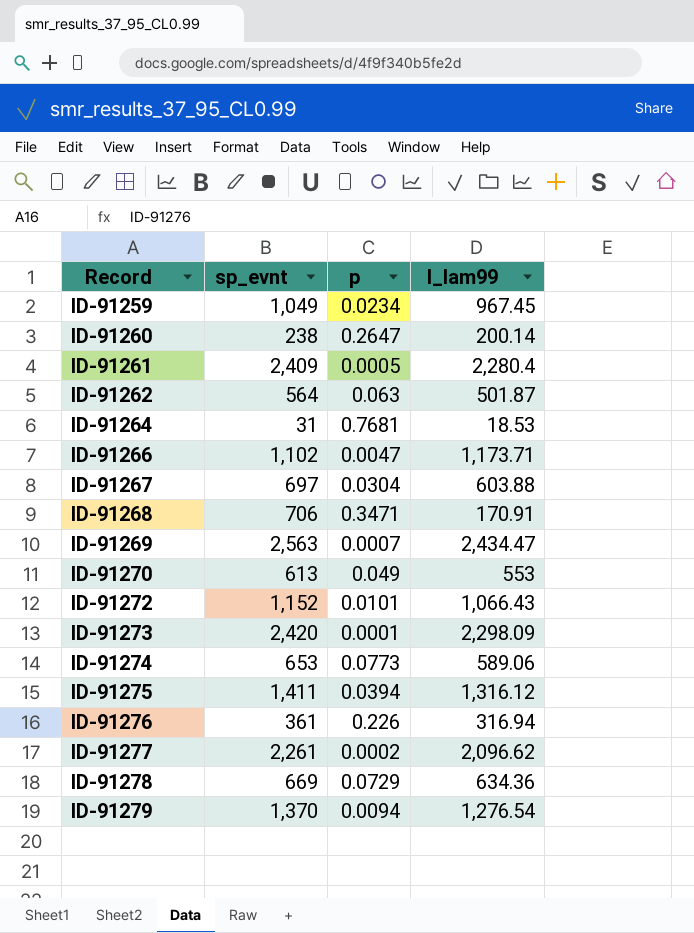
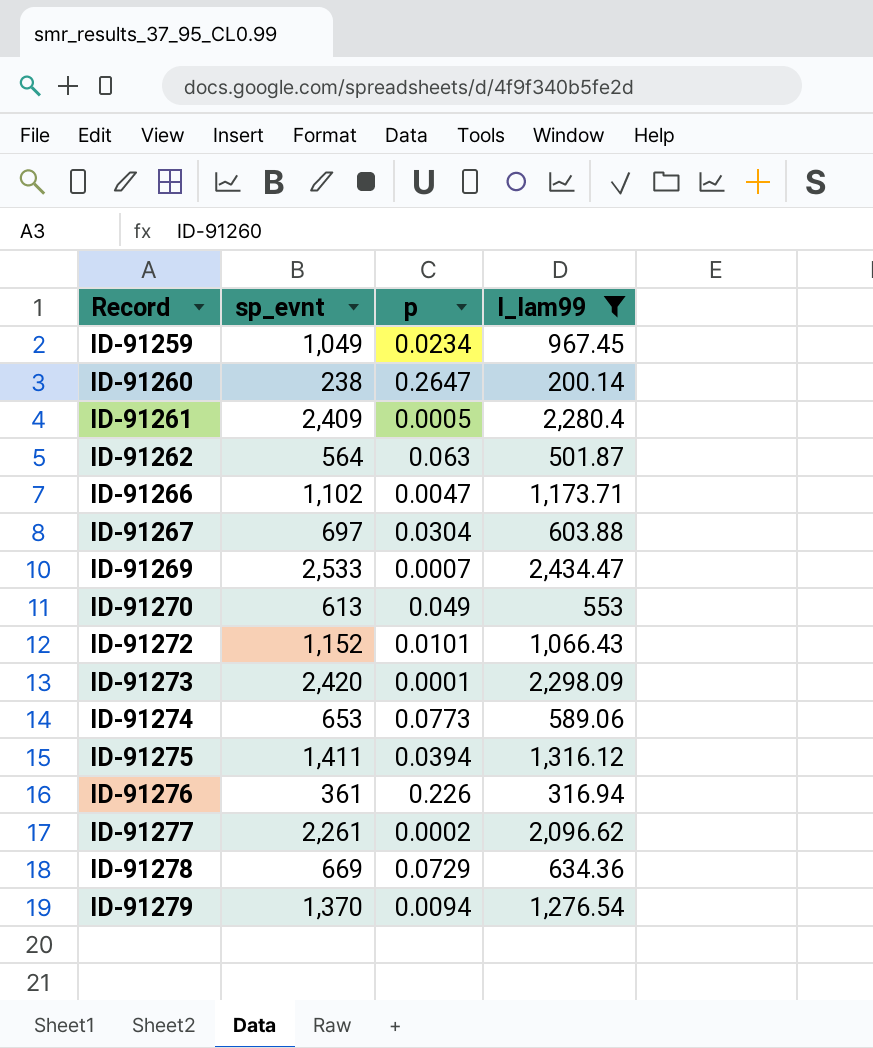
filter: none -> l_lam99 >= 200.14
ID-91269 | sp_evnt: 2,563 -> 2,533

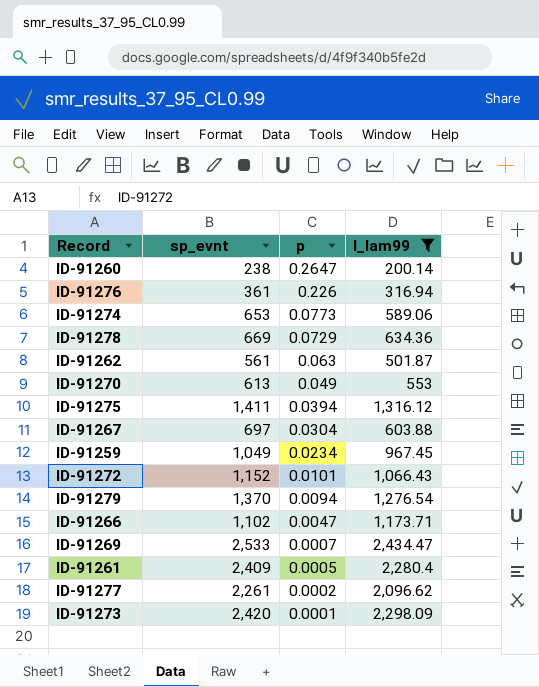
row order: Record ascending -> p descending
ID-91262 | sp_evnt: 564 -> 561

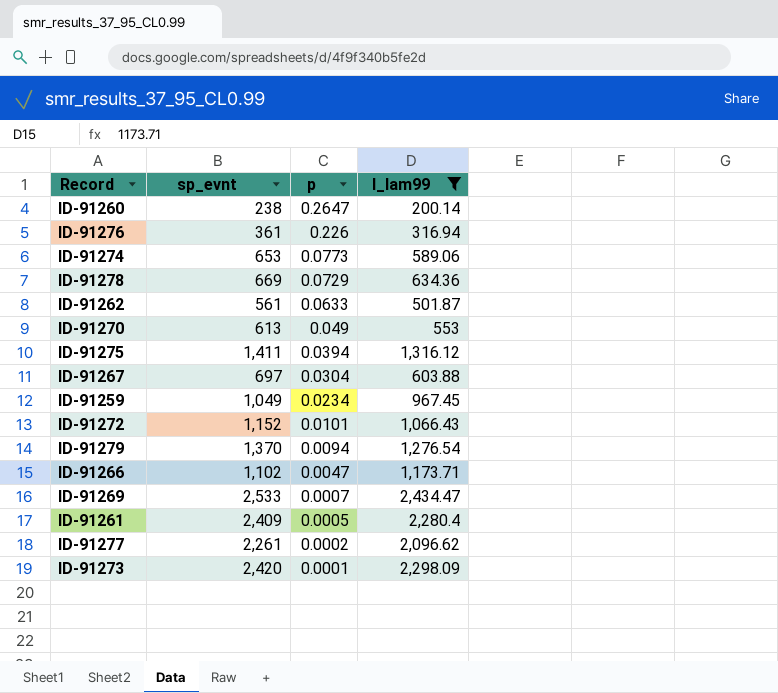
ID-91262 | p: 0.063 -> 0.0633

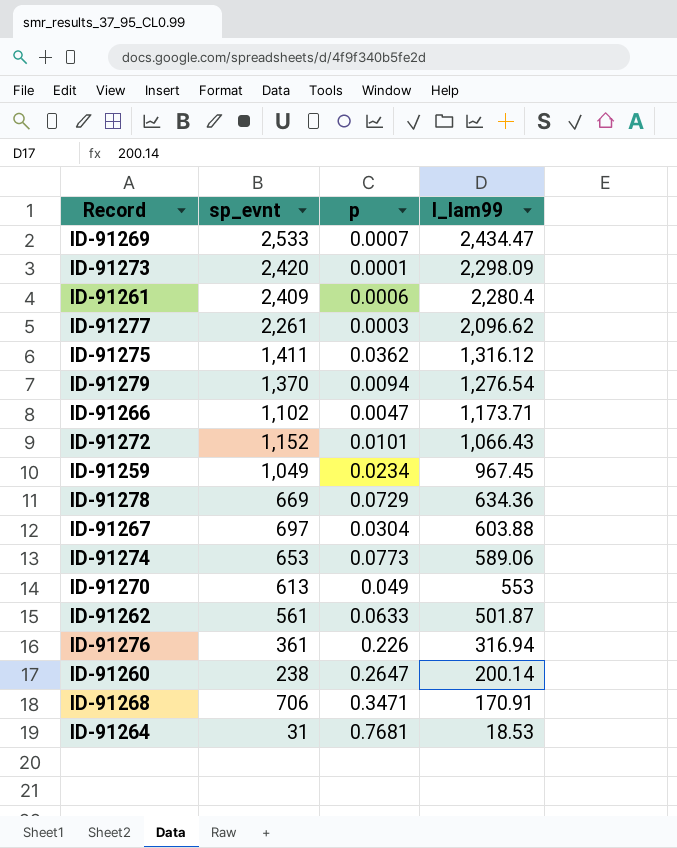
filter: l_lam99 >= 200.14 -> none
row order: p descending -> l_lam99 descending
ID-91261 | p: 0.0005 -> 0.0006
ID-91277 | p: 0.0002 -> 0.0003
ID-91275 | p: 0.0394 -> 0.0362

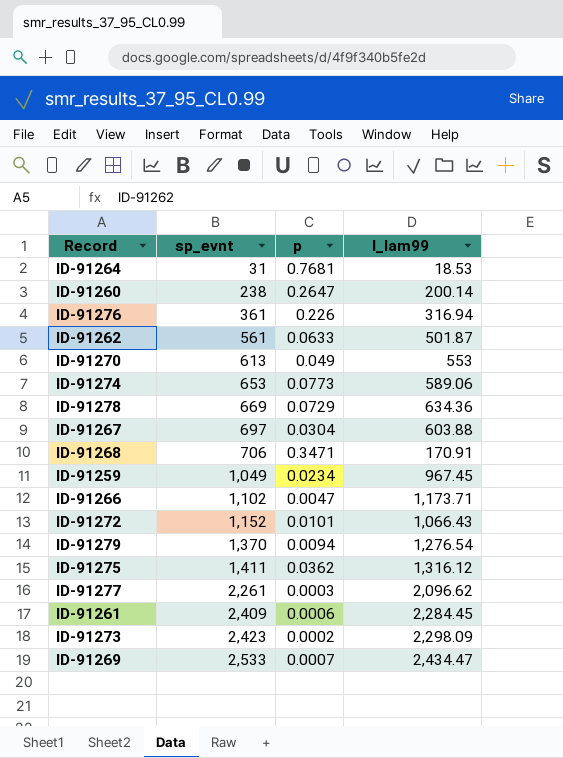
row order: l_lam99 descending -> sp_evnt ascending
ID-91261 | l_lam99: 2,280.4 -> 2,284.45
ID-91273 | sp_evnt: 2,420 -> 2,423
ID-91273 | p: 0.0001 -> 0.0002

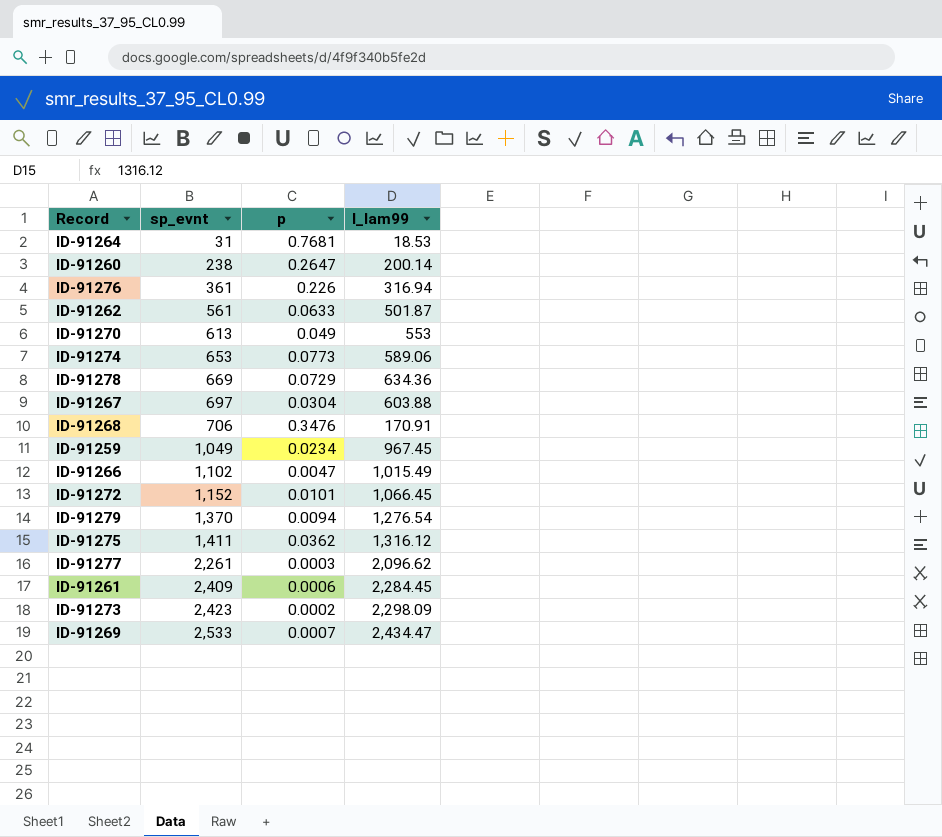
ID-91268 | p: 0.3471 -> 0.3476
ID-91266 | l_lam99: 1,173.71 -> 1,015.49
ID-91272 | l_lam99: 1,066.43 -> 1,066.45

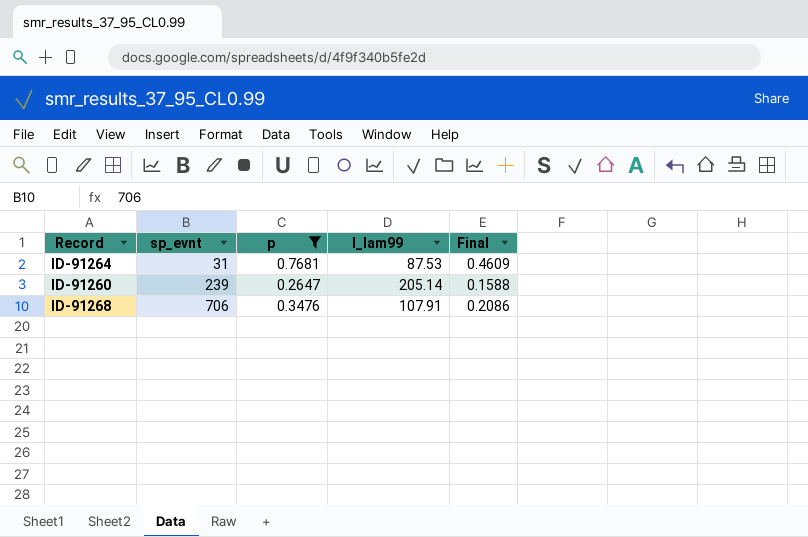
filter: none -> p >= 0.2647
column Final | formula: none -> [p] * 0.6
ID-91264 | l_lam99: 18.53 -> 87.53
ID-91260 | sp_evnt: 238 -> 239
ID-91260 | l_lam99: 200.14 -> 205.14
ID-91268 | l_lam99: 170.91 -> 107.91

